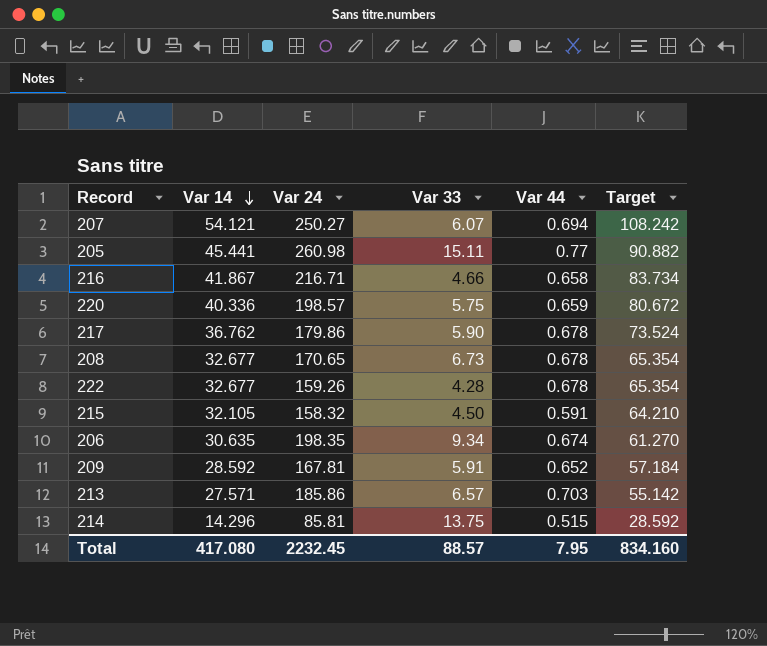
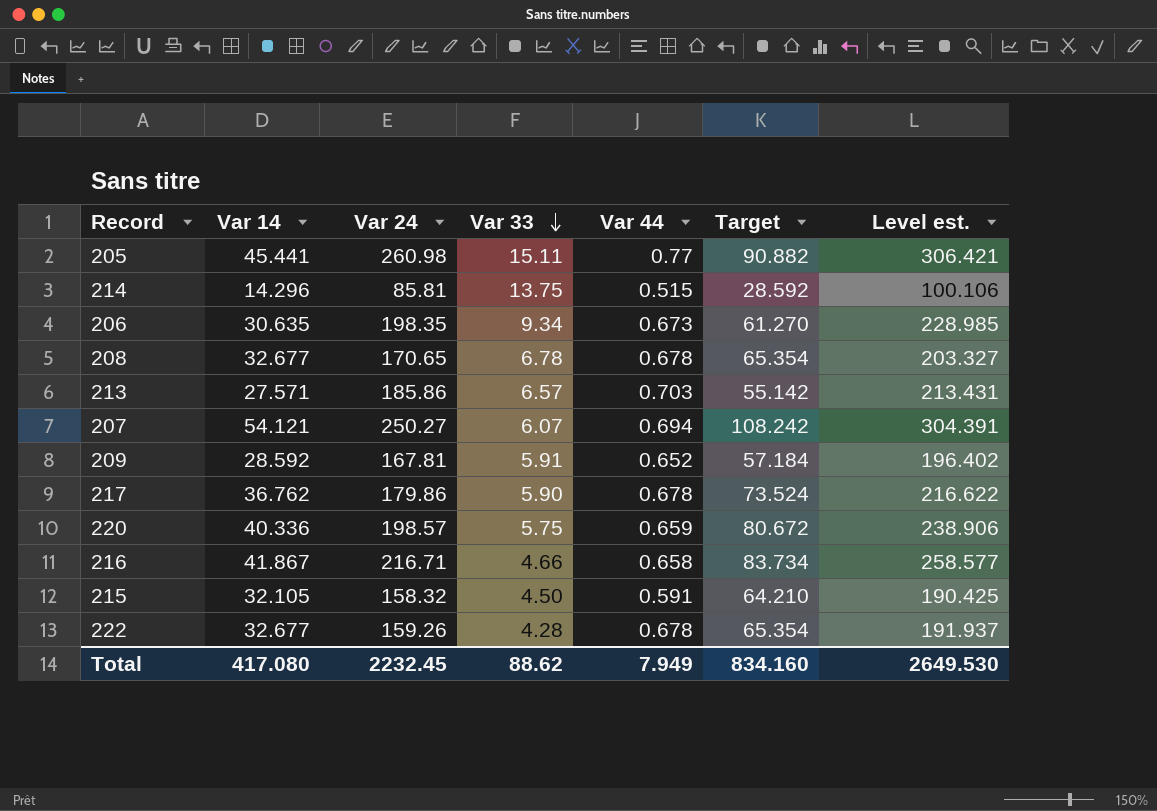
row order: Var 14 descending -> Var 33 descending
column Level est. | formula: none -> [Var 14] + [Var 24]
206 | Var 44: 0.674 -> 0.673
208 | Var 33: 6.73 -> 6.78
Total | Var 33: 88.57 -> 88.62
Total | Var 44: 7.95 -> 7.949

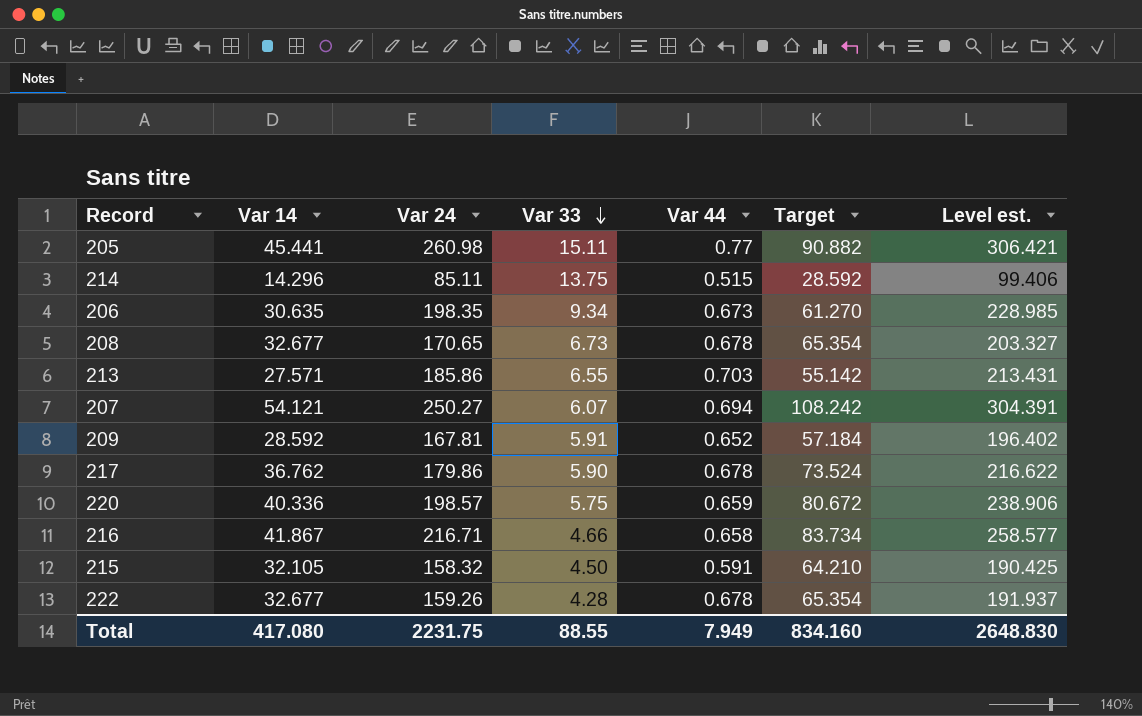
214 | Var 24: 85.81 -> 85.11
214 | Level est.: 100.106 -> 99.406
208 | Var 33: 6.78 -> 6.73
213 | Var 33: 6.57 -> 6.55
Total | Var 24: 2232.45 -> 2231.75
Total | Var 33: 88.62 -> 88.55
Total | Level est.: 2649.530 -> 2648.830

